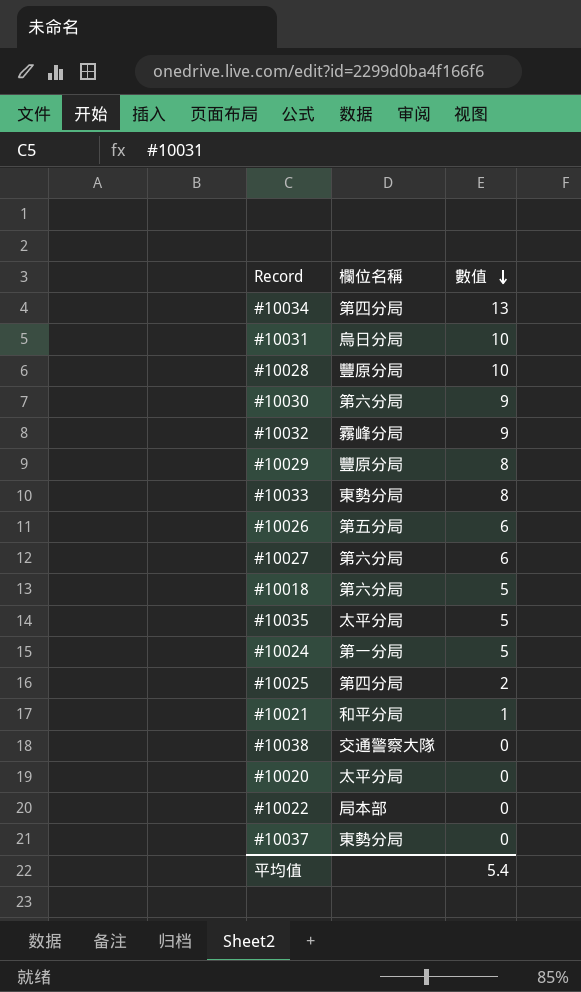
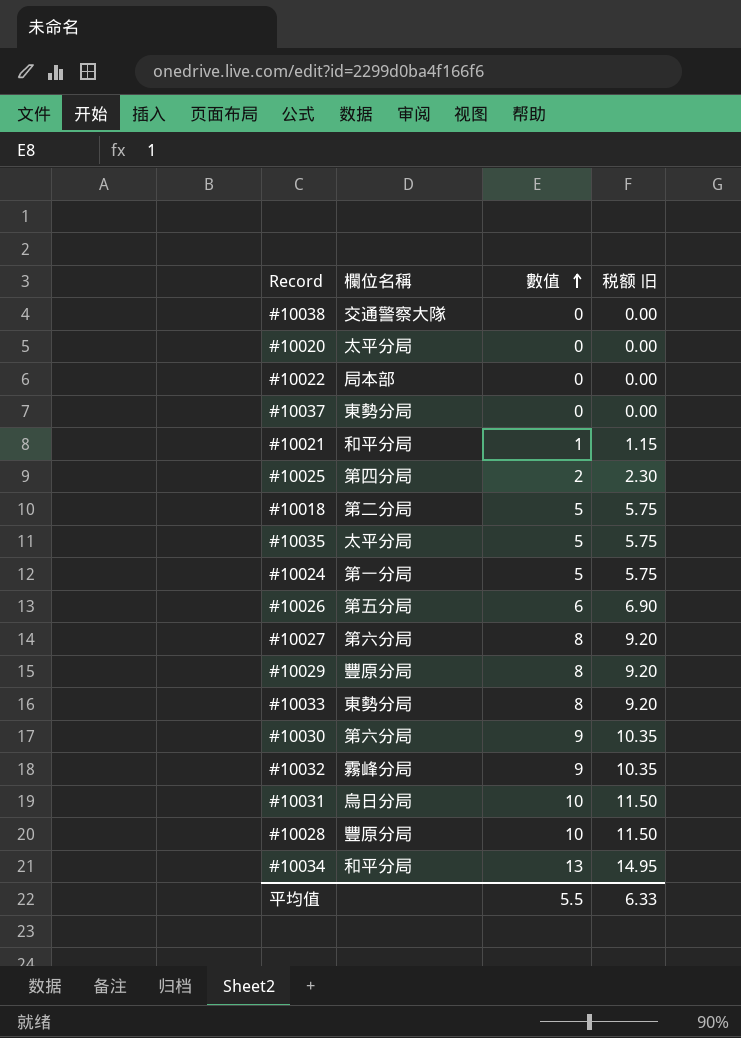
row order: 數值 descending -> 數值 ascending
column 税额 旧 | formula: none -> [數值] * 1.15
#10018 | 欄位名稱: 第六分局 -> 第二分局
#10027 | 數值: 6 -> 8
#10034 | 欄位名稱: 第四分局 -> 和平分局
平均值 | 數值: 5.4 -> 5.5

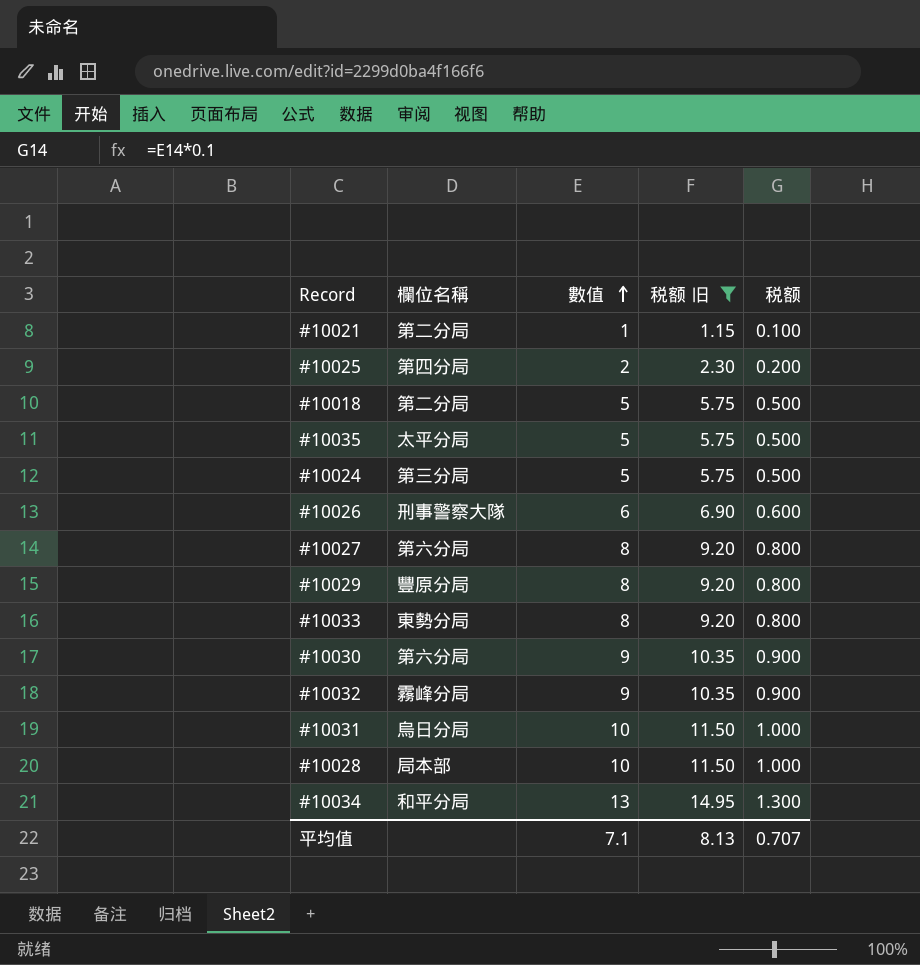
filter: none -> 税额 旧 != 0.00
column 税额 | formula: none -> [數值] * 0.1
#10021 | 欄位名稱: 和平分局 -> 第二分局
#10024 | 欄位名稱: 第一分局 -> 第三分局
#10026 | 欄位名稱: 第五分局 -> 刑事警察大隊
#10028 | 欄位名稱: 豐原分局 -> 局本部
平均值 | 數值: 5.5 -> 7.1
平均值 | 税额 旧: 6.33 -> 8.13

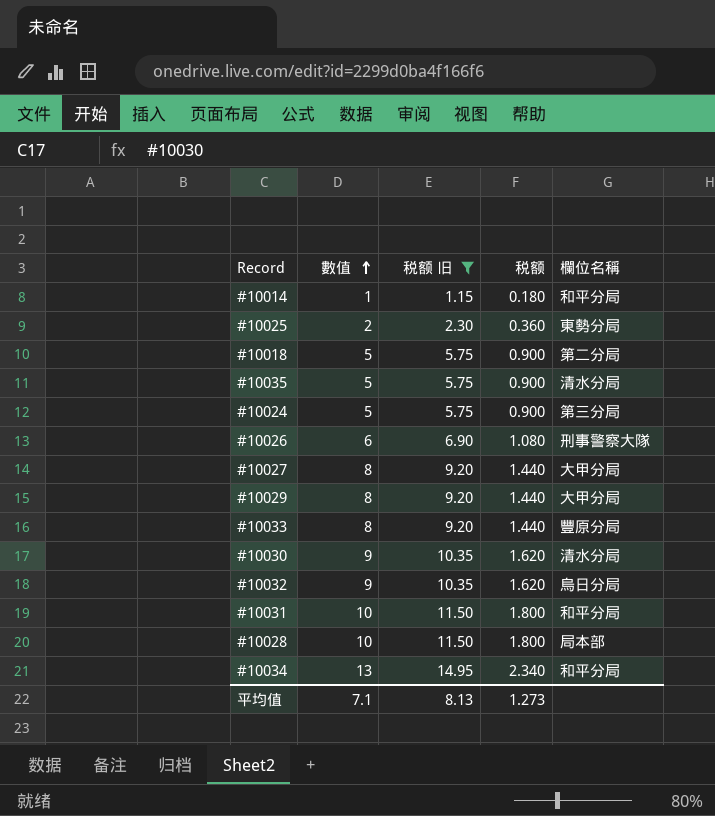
column 税额 | formula: [數值] * 0.1 -> [數值] * 0.18
column 欄位名稱 | position: 2 -> 5
row #10021: 第二分局 | 1 | 1.15 | 0.100 -> none
row #10014: none -> 1 | 1.15 | 0.180 | 和平分局
#10025 | 欄位名稱: 第四分局 -> 東勢分局
#10035 | 欄位名稱: 太平分局 -> 清水分局
#10027 | 欄位名稱: 第六分局 -> 大甲分局
#10029 | 欄位名稱: 豐原分局 -> 大甲分局
#10033 | 欄位名稱: 東勢分局 -> 豐原分局
#10030 | 欄位名稱: 第六分局 -> 清水分局
#10032 | 欄位名稱: 霧峰分局 -> 烏日分局
#10031 | 欄位名稱: 烏日分局 -> 和平分局
平均值 | 税额: 0.707 -> 1.273

